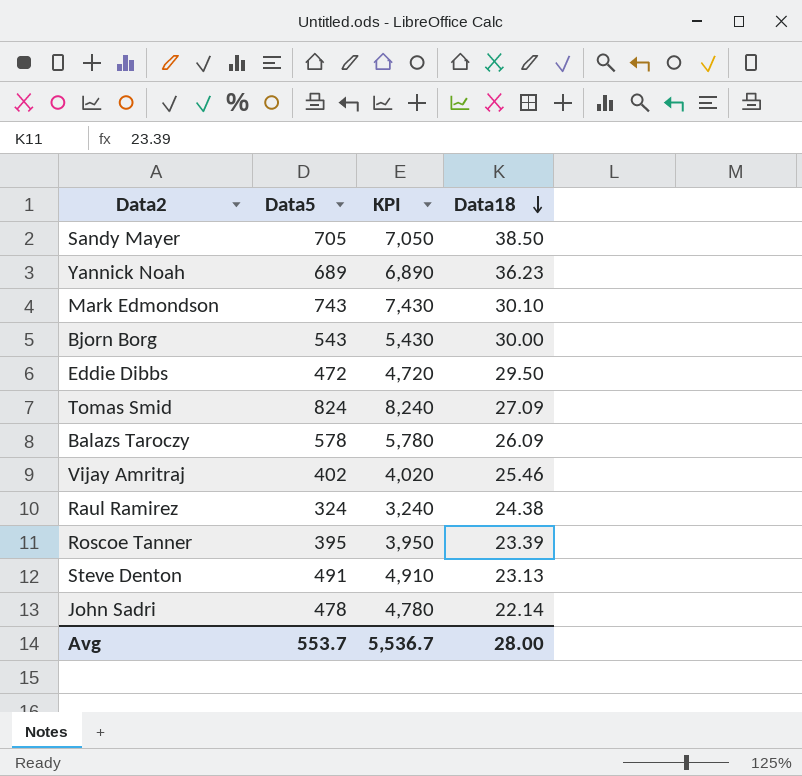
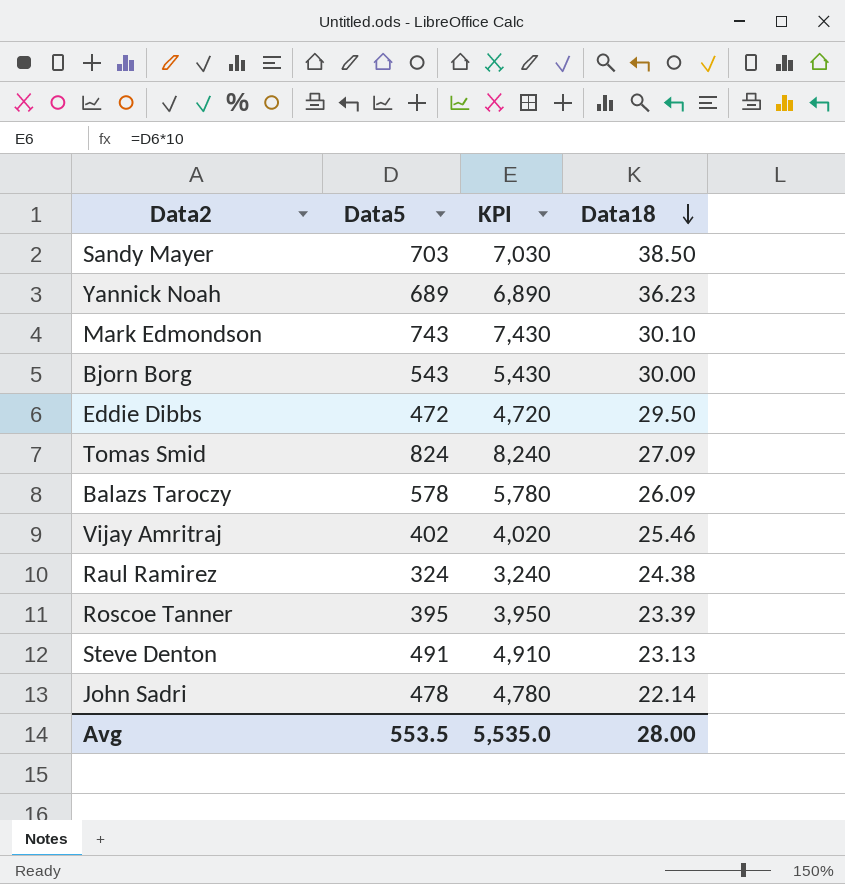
Sandy Mayer | Data5: 705 -> 703
Sandy Mayer | KPI: 7,050 -> 7,030
Avg | Data5: 553.7 -> 553.5
Avg | KPI: 5,536.7 -> 5,535.0

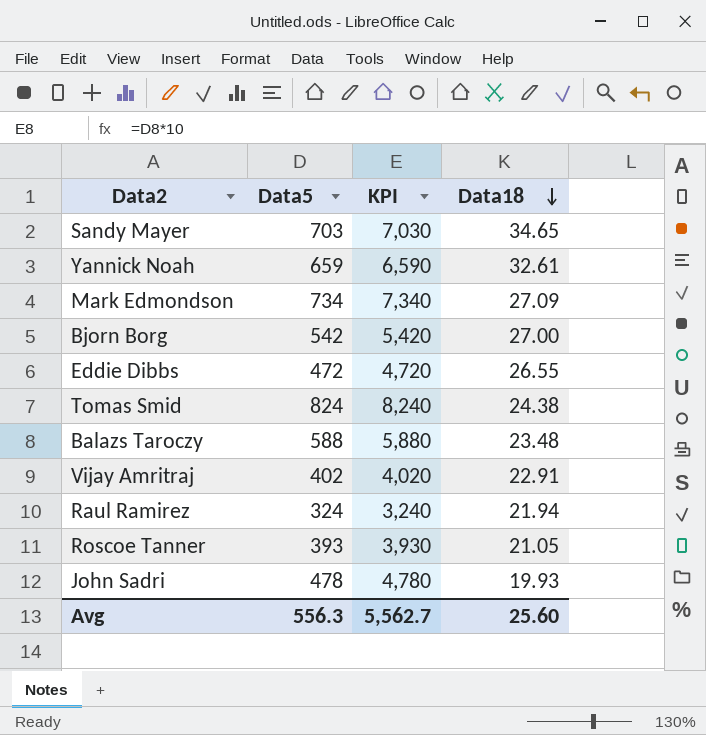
row Steve Denton: 491 | 4,910 | 23.13 -> none
Sandy Mayer | Data18: 38.50 -> 34.65
Yannick Noah | Data5: 689 -> 659
Yannick Noah | KPI: 6,890 -> 6,590
Yannick Noah | Data18: 36.23 -> 32.61
Mark Edmondson | Data5: 743 -> 734
Mark Edmondson | KPI: 7,430 -> 7,340
Mark Edmondson | Data18: 30.10 -> 27.09
Bjorn Borg | Data5: 543 -> 542
Bjorn Borg | KPI: 5,430 -> 5,420
Bjorn Borg | Data18: 30.00 -> 27.00
Eddie Dibbs | Data18: 29.50 -> 26.55
Tomas Smid | Data18: 27.09 -> 24.38
Balazs Taroczy | Data5: 578 -> 588
Balazs Taroczy | KPI: 5,780 -> 5,880
Balazs Taroczy | Data18: 26.09 -> 23.48
Vijay Amritraj | Data18: 25.46 -> 22.91
Raul Ramirez | Data18: 24.38 -> 21.94
Roscoe Tanner | Data5: 395 -> 393
Roscoe Tanner | KPI: 3,950 -> 3,930
Roscoe Tanner | Data18: 23.39 -> 21.05
John Sadri | Data18: 22.14 -> 19.93
Avg | Data5: 553.5 -> 556.3
Avg | KPI: 5,535.0 -> 5,562.7
Avg | Data18: 28.00 -> 25.60

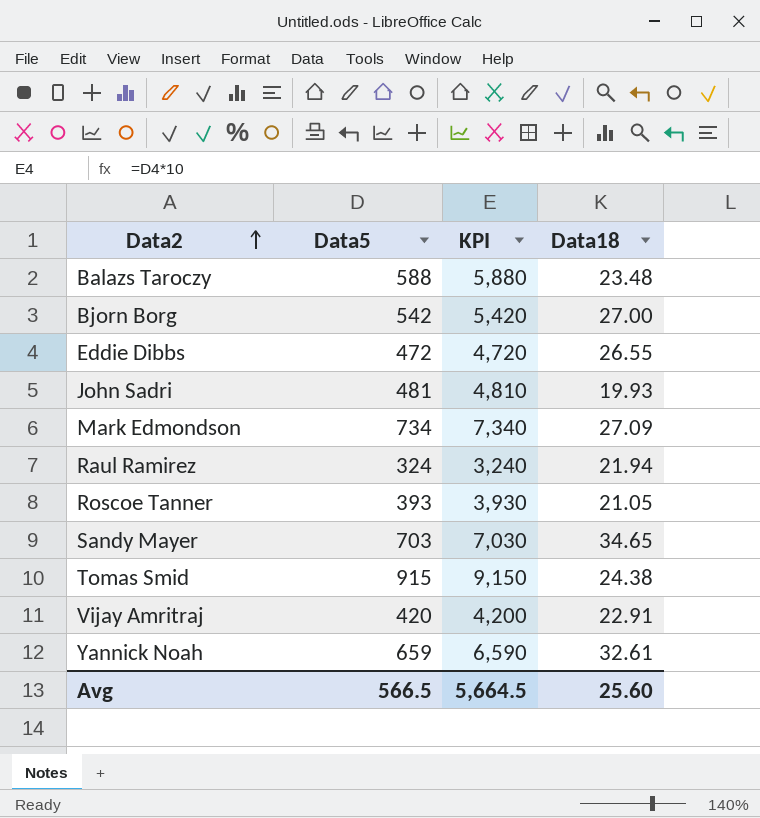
row order: Data18 descending -> Data2 ascending
John Sadri | Data5: 478 -> 481
John Sadri | KPI: 4,780 -> 4,810
Tomas Smid | Data5: 824 -> 915
Tomas Smid | KPI: 8,240 -> 9,150
Vijay Amritraj | Data5: 402 -> 420
Vijay Amritraj | KPI: 4,020 -> 4,200
Avg | Data5: 556.3 -> 566.5
Avg | KPI: 5,562.7 -> 5,664.5

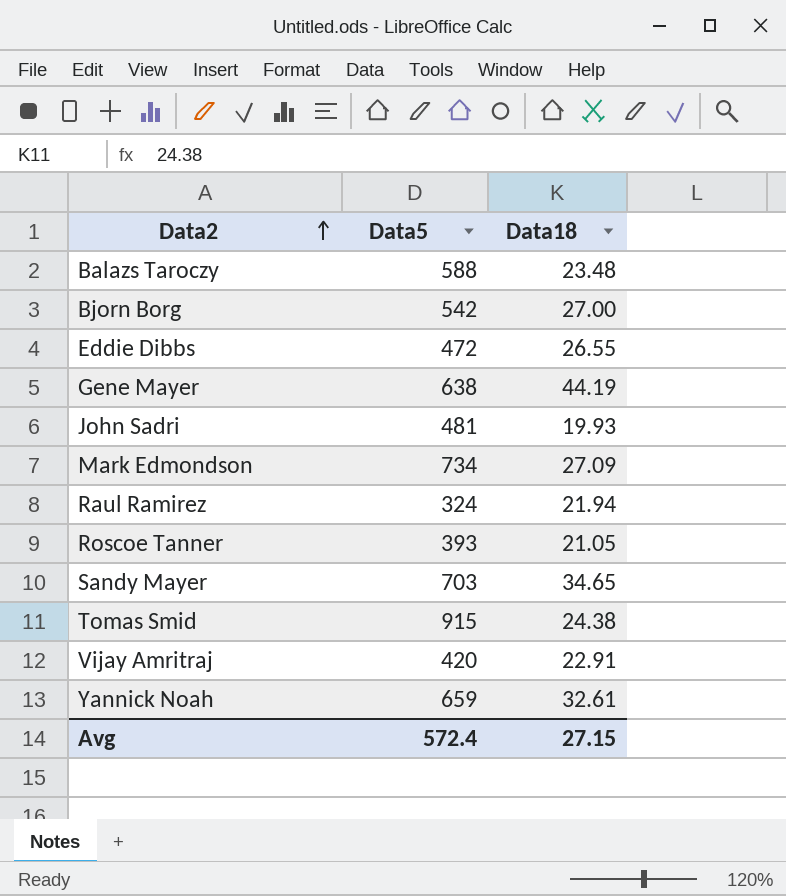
column KPI | formula: [Data5] * 10 -> none
row Gene Mayer: none -> 638 | 44.19
Avg | Data5: 566.5 -> 572.4
Avg | Data18: 25.60 -> 27.15

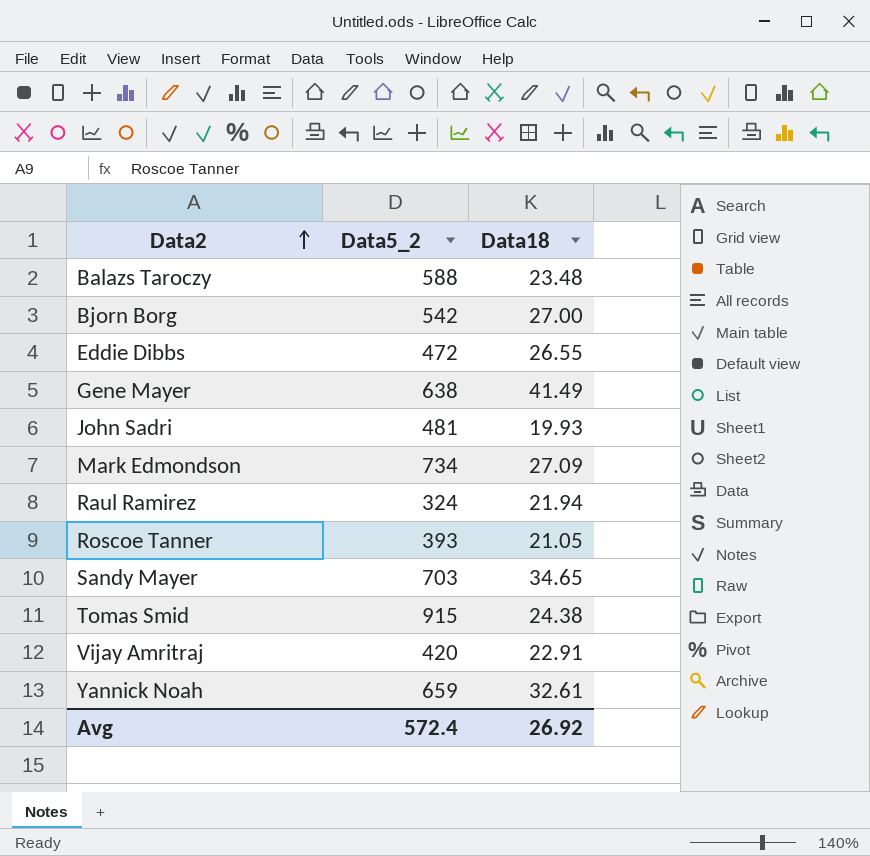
column name: Data5 -> Data5_2
Gene Mayer | Data18: 44.19 -> 41.49
Avg | Data18: 27.15 -> 26.92

